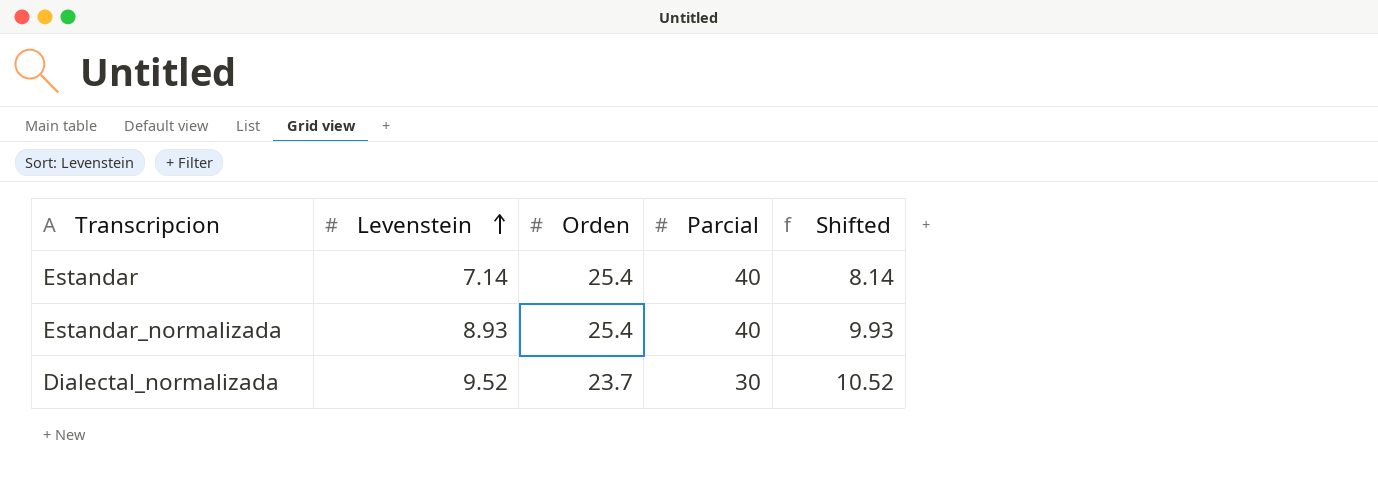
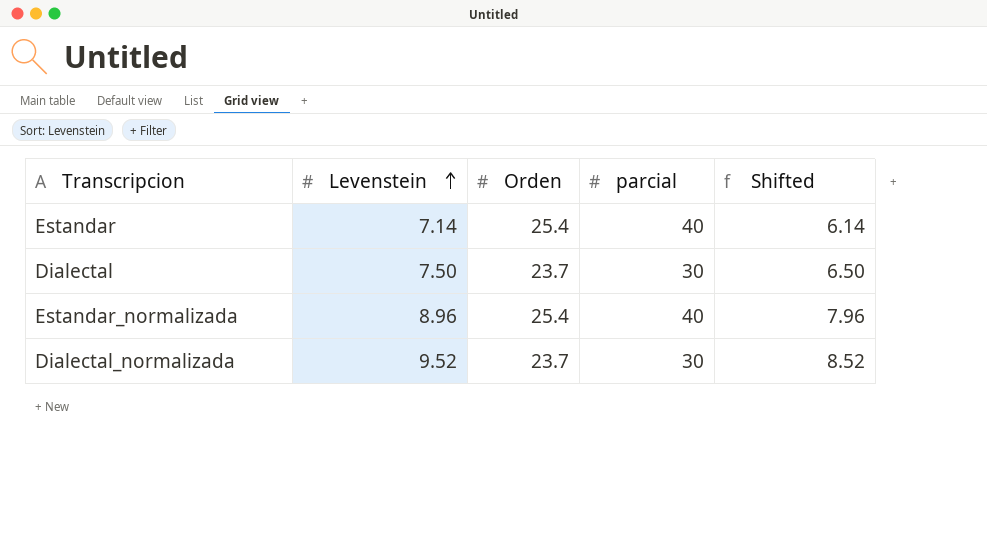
column name: Parcial -> parcial
column Shifted | formula: [Levenstein] + 1 -> [Levenstein] - 1
row Dialectal: none -> 7.50 | 23.7 | 30 | 6.50
Estandar_normalizada | Levenstein: 8.93 -> 8.96

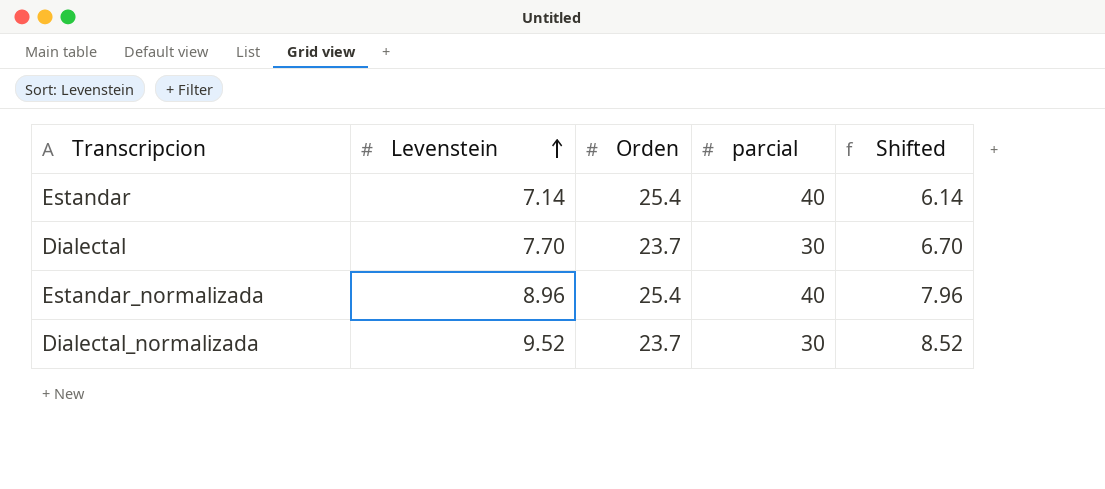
Dialectal | Levenstein: 7.50 -> 7.70
Dialectal | Shifted: 6.50 -> 6.70

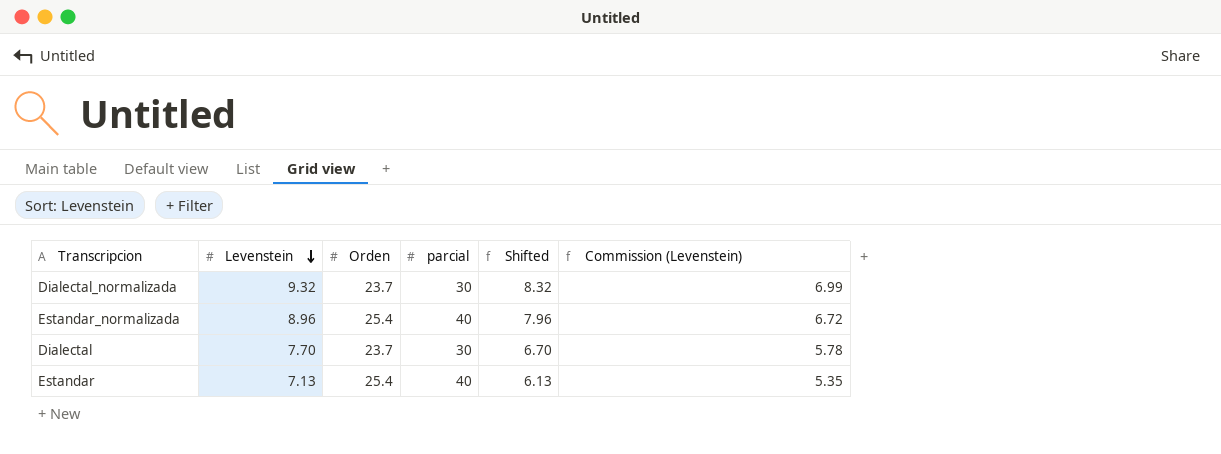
row order: Levenstein ascending -> Levenstein descending
column Commission (Levenstein) | formula: none -> [Levenstein] * 0.75
Dialectal_normalizada | Levenstein: 9.52 -> 9.32
Dialectal_normalizada | Shifted: 8.52 -> 8.32
Estandar | Levenstein: 7.14 -> 7.13
Estandar | Shifted: 6.14 -> 6.13

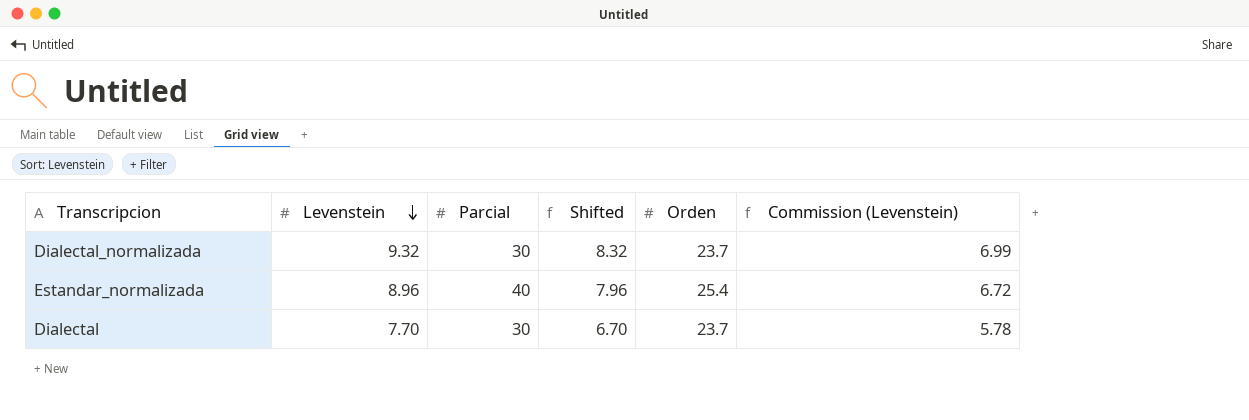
column name: parcial -> Parcial
column Orden | position: 3 -> 5
row Estandar: 7.13 | 25.4 | 40 | 6.13 | 5.35 -> none

